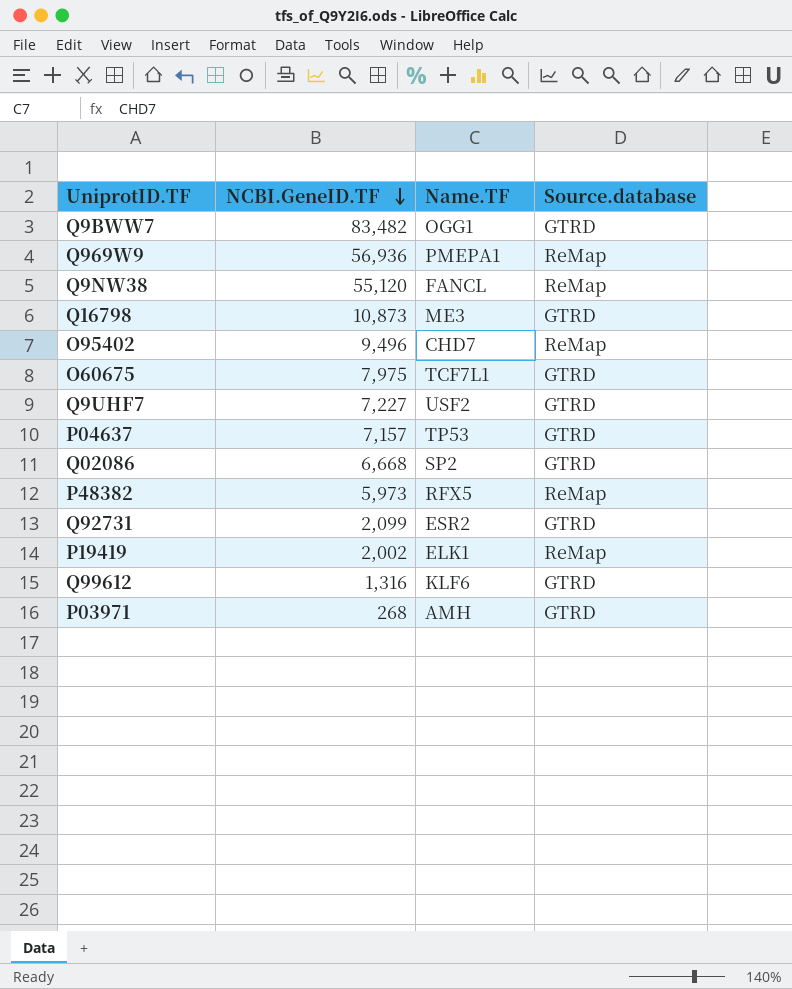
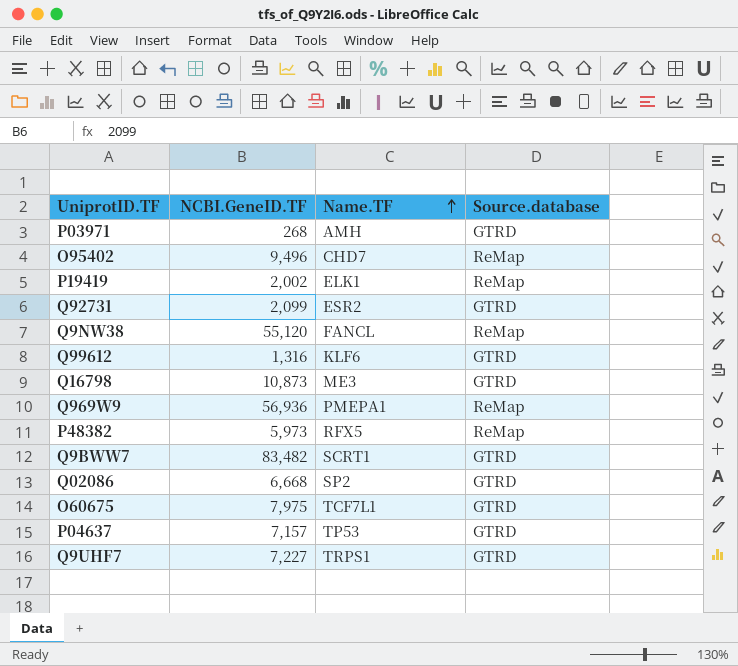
row order: NCBI.GeneID.TF descending -> Name.TF ascending
Q9BWW7 | Name.TF: OGG1 -> SCRT1
Q9UHF7 | Name.TF: USF2 -> TRPS1

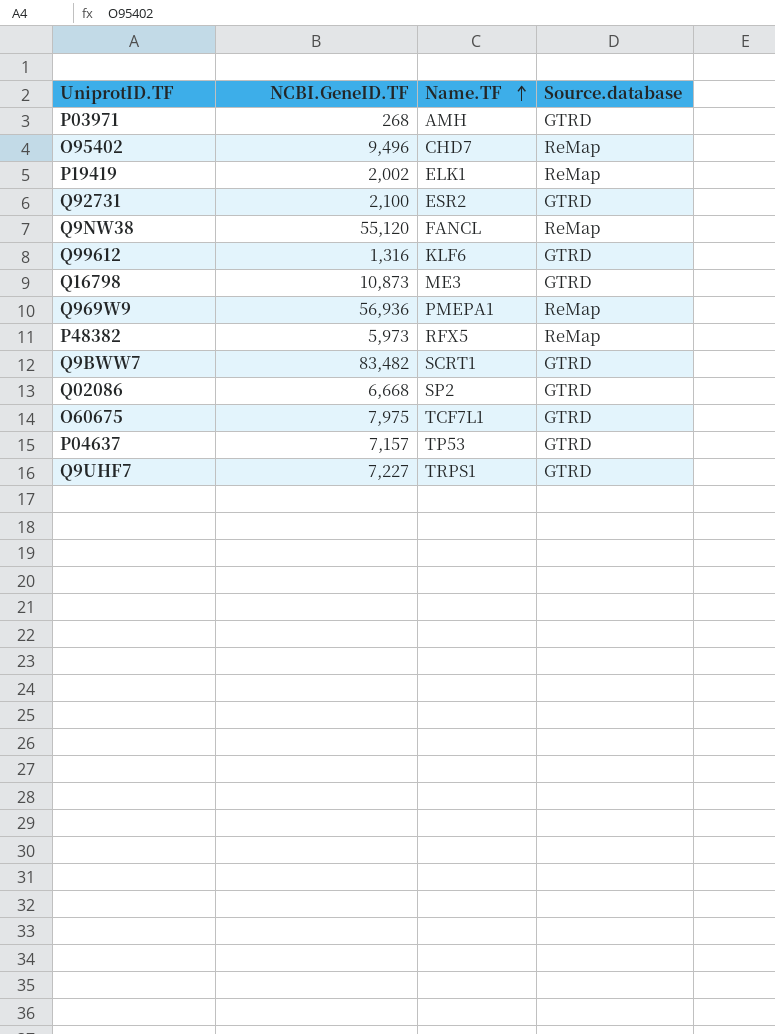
Q92731 | NCBI.GeneID.TF: 2,099 -> 2,100

